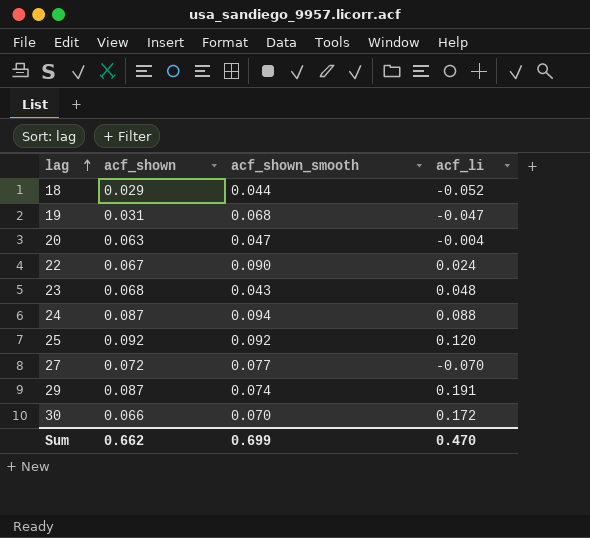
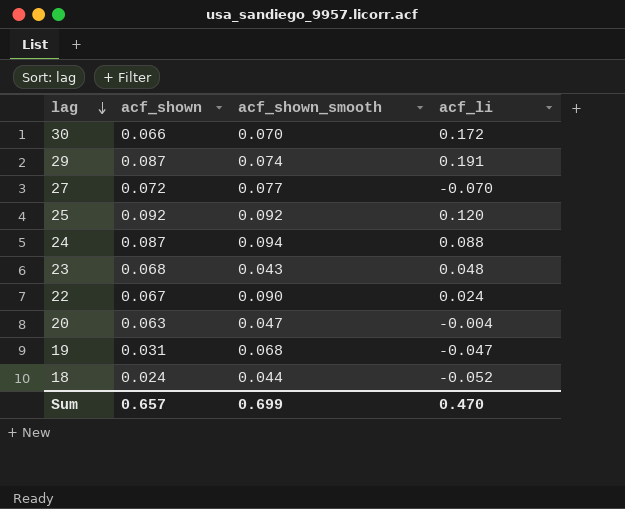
row order: lag ascending -> lag descending
18 | acf_shown: 0.029 -> 0.024
Sum | acf_shown: 0.662 -> 0.657

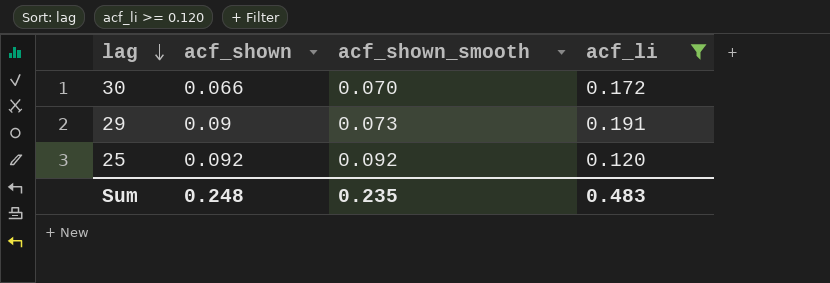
filter: none -> acf_li >= 0.120
29 | acf_shown: 0.087 -> 0.09
29 | acf_shown_smooth: 0.074 -> 0.073
Sum | acf_shown: 0.657 -> 0.248
Sum | acf_shown_smooth: 0.699 -> 0.235
Sum | acf_li: 0.470 -> 0.483

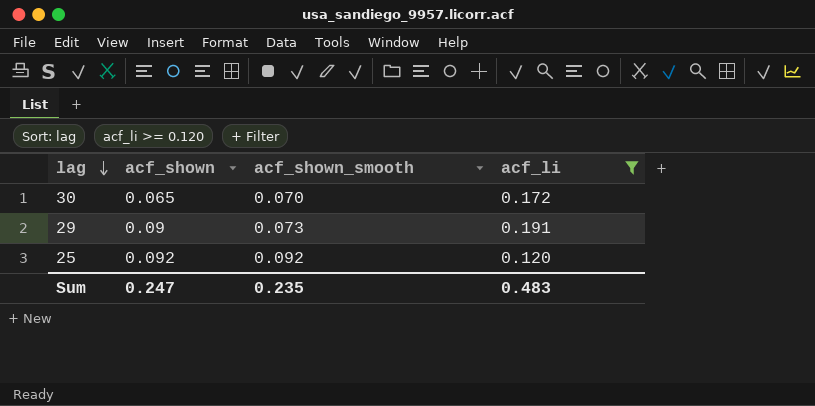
30 | acf_shown: 0.066 -> 0.065
Sum | acf_shown: 0.248 -> 0.247

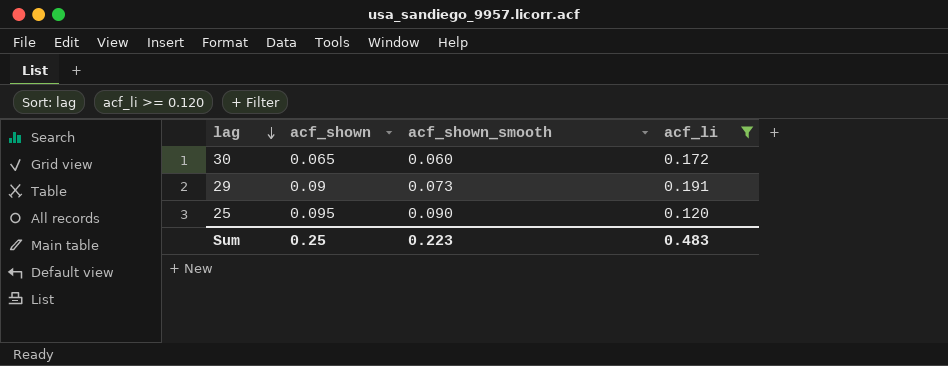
30 | acf_shown_smooth: 0.070 -> 0.060
25 | acf_shown: 0.092 -> 0.095
25 | acf_shown_smooth: 0.092 -> 0.090
Sum | acf_shown: 0.247 -> 0.25
Sum | acf_shown_smooth: 0.235 -> 0.223

